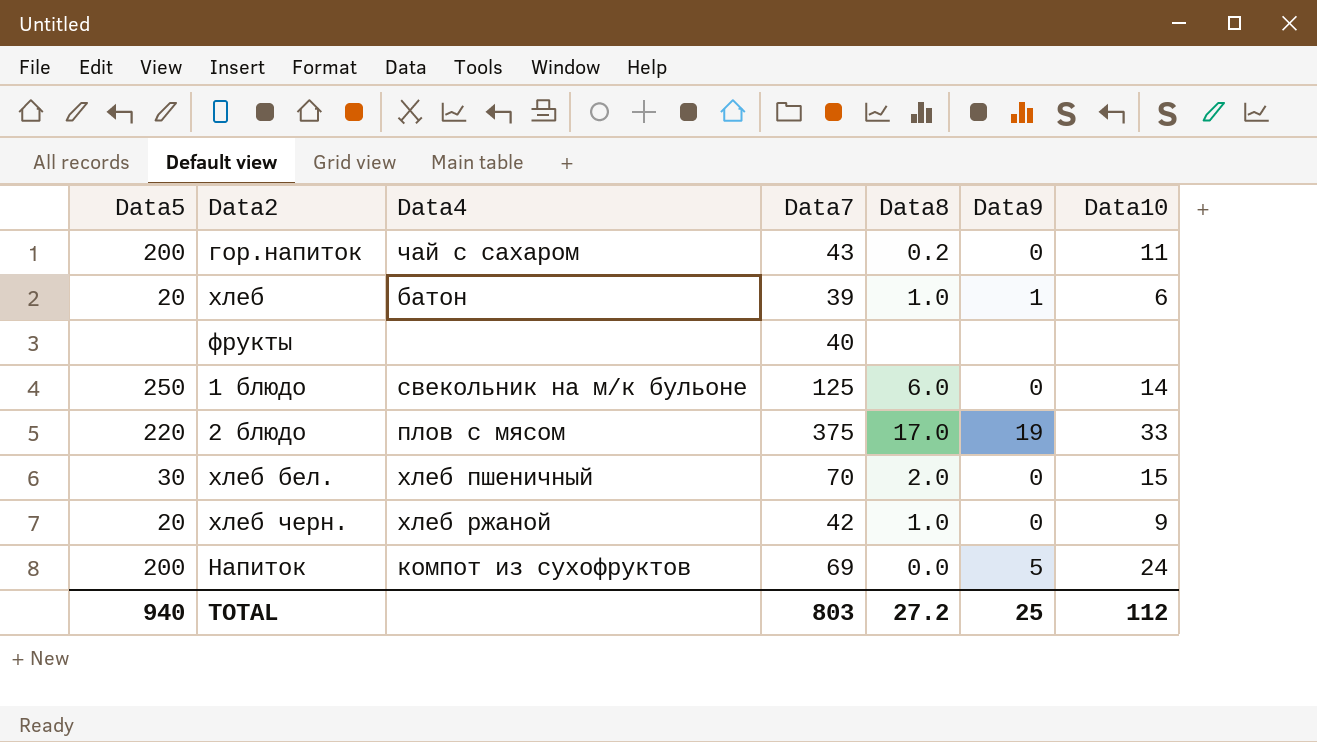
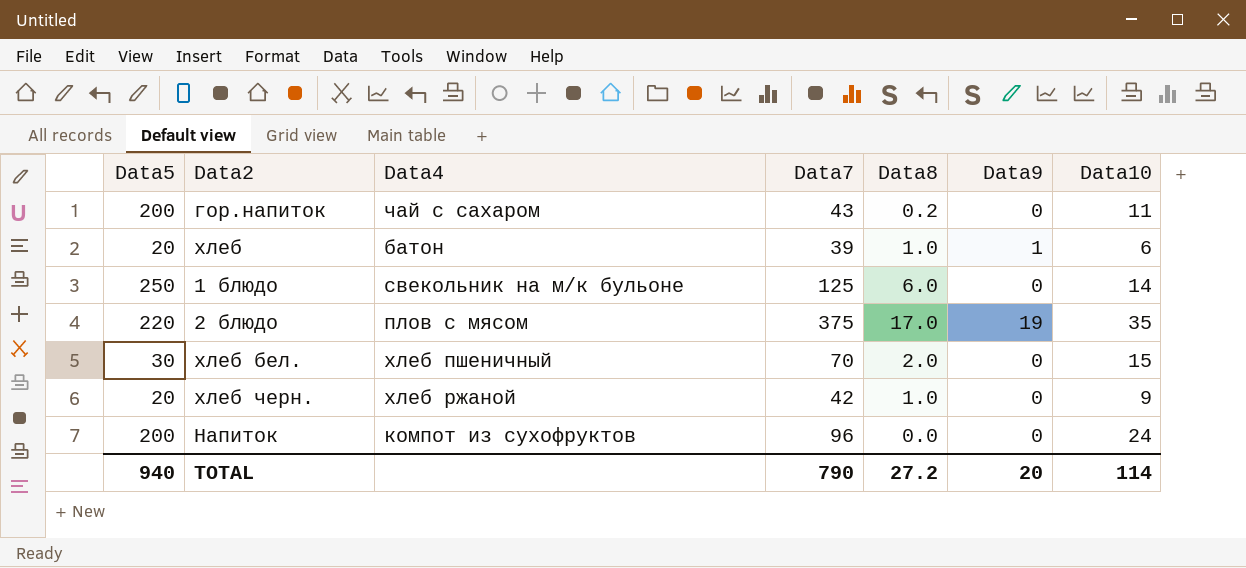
row фрукты: none | none | 40 | none | none | none -> none
2 блюдо | Data10: 33 -> 35
Напиток | Data7: 69 -> 96
Напиток | Data9: 5 -> 0
TOTAL | Data7: 803 -> 790
TOTAL | Data9: 25 -> 20
TOTAL | Data10: 112 -> 114

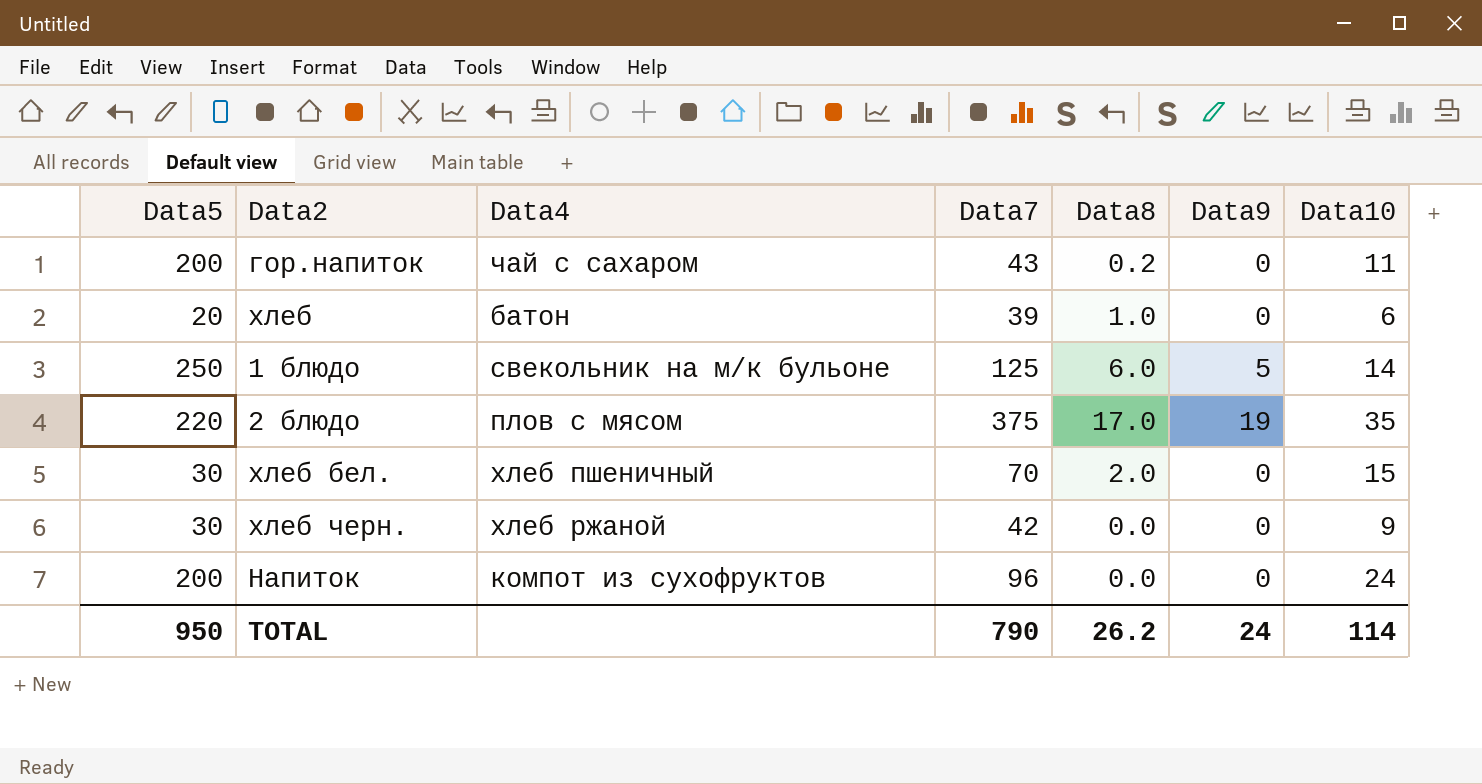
хлеб | Data9: 1 -> 0
1 блюдо | Data9: 0 -> 5
хлеб черн. | Data5: 20 -> 30
хлеб черн. | Data8: 1.0 -> 0.0
TOTAL | Data5: 940 -> 950
TOTAL | Data8: 27.2 -> 26.2
TOTAL | Data9: 20 -> 24

